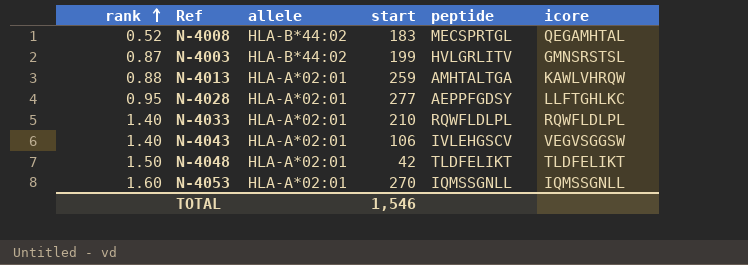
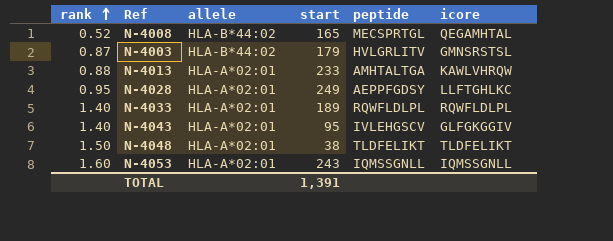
N-4008 | start: 183 -> 165
N-4003 | start: 199 -> 179
N-4013 | start: 259 -> 233
N-4028 | start: 277 -> 249
N-4033 | start: 210 -> 189
N-4043 | start: 106 -> 95
N-4043 | icore: VEGVSGGSW -> GLFGKGGIV
N-4048 | start: 42 -> 38
N-4053 | start: 270 -> 243
TOTAL | start: 1,546 -> 1,391

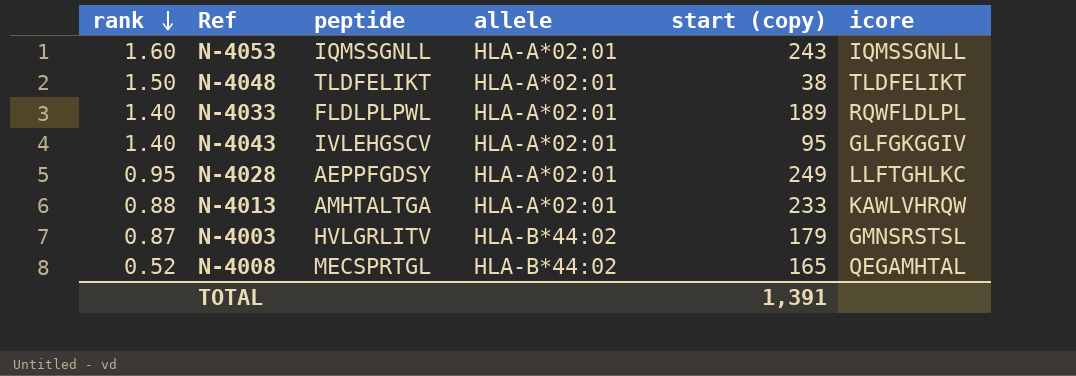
row order: rank ascending -> rank descending
column peptide | position: 5 -> 3
column name: start -> start (copy)
N-4033 | peptide: RQWFLDLPL -> FLDLPLPWL

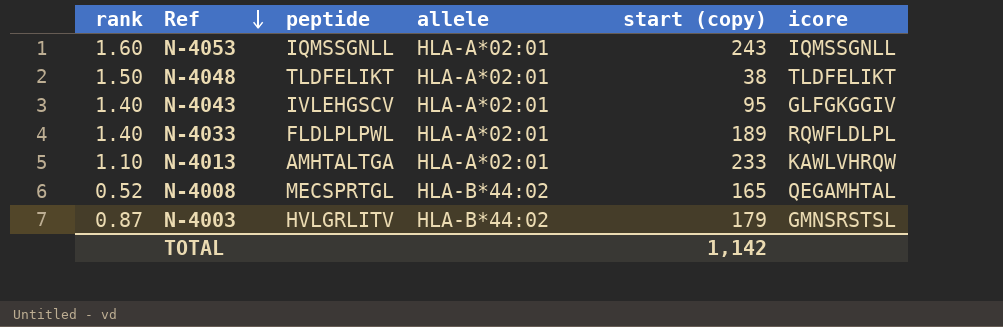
row order: rank descending -> Ref descending
row N-4028: 0.95 | AEPPFGDSY | HLA-A*02:01 | 249 | LLFTGHLKC -> none
N-4013 | rank: 0.88 -> 1.10
TOTAL | start (copy): 1,391 -> 1,142

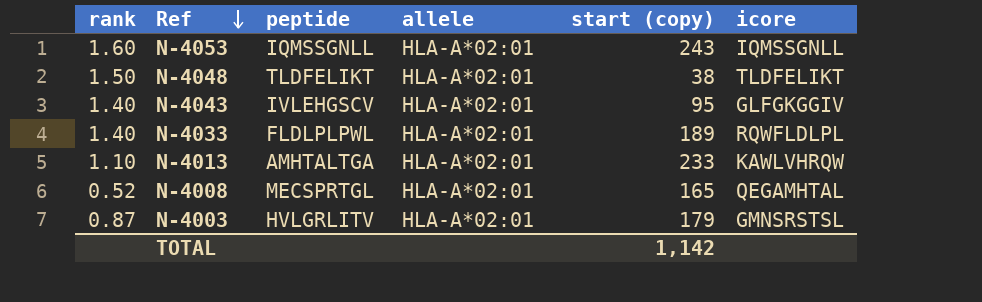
N-4008 | allele: HLA-B*44:02 -> HLA-A*02:01
N-4003 | allele: HLA-B*44:02 -> HLA-A*02:01

